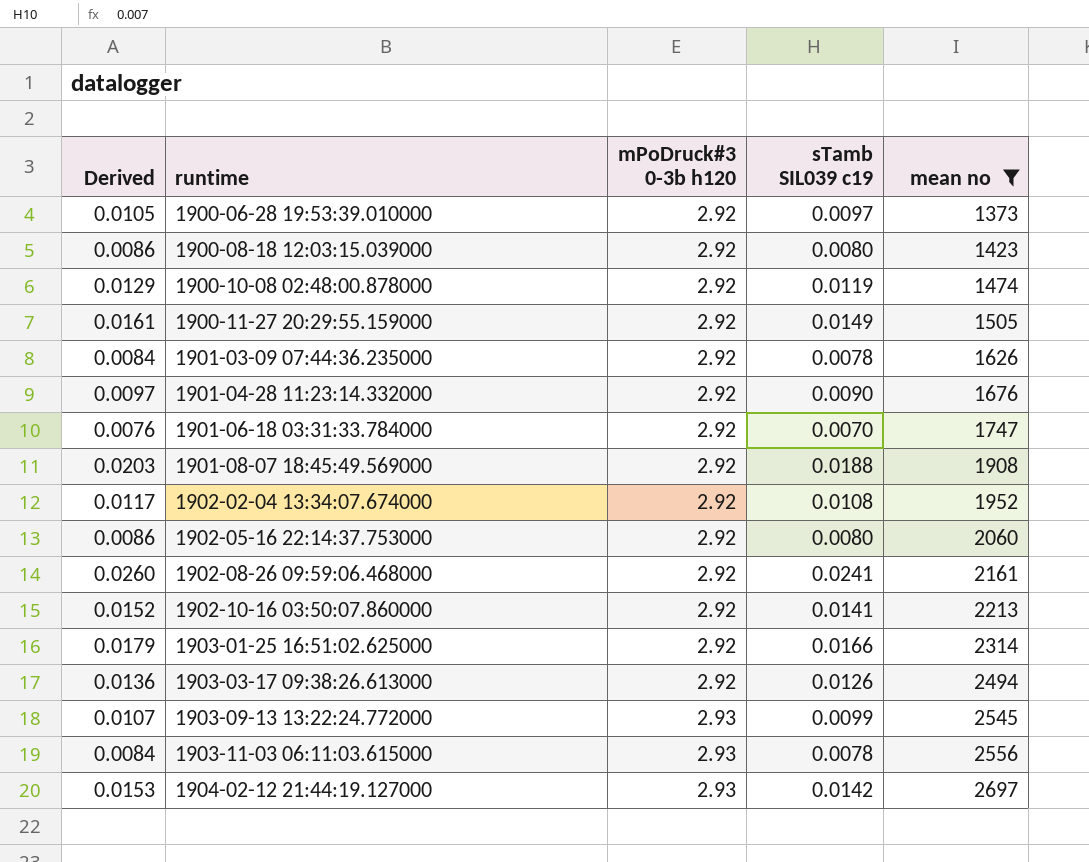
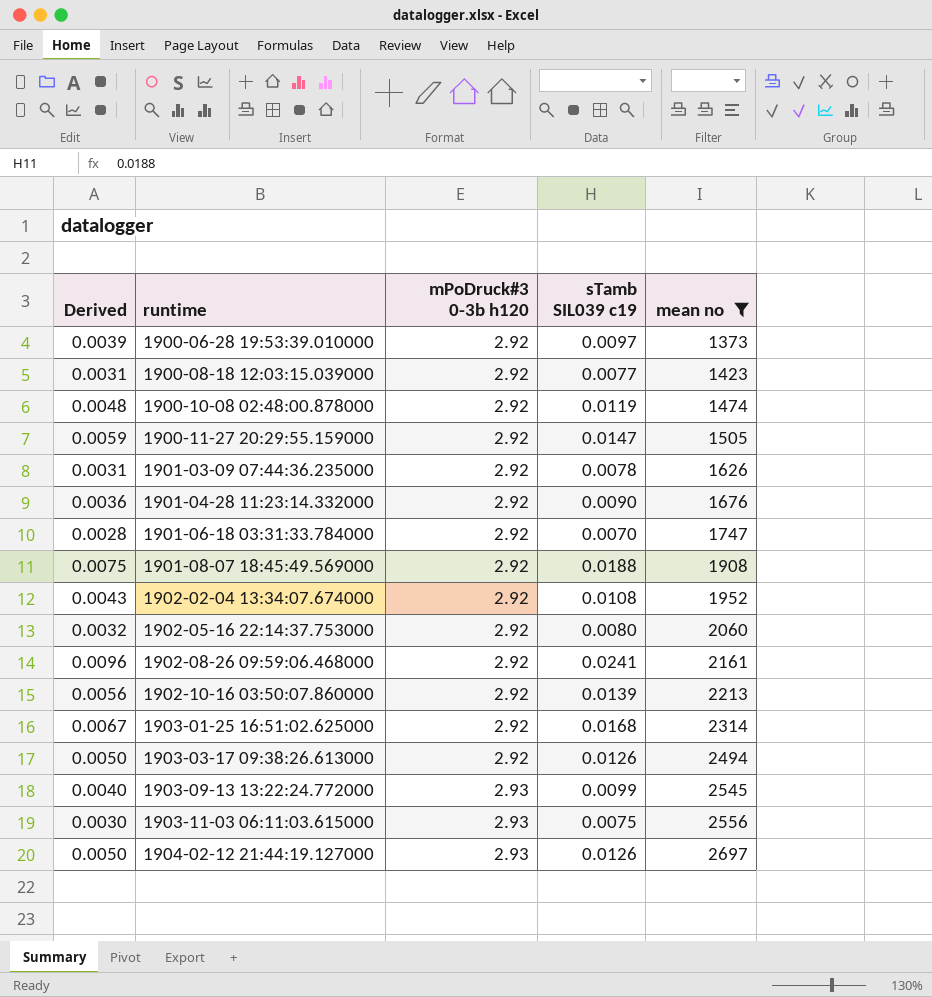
column Derived | formula: [sTamb SIL039 c19] * 1.08 -> [sTamb SIL039 c19] * 0.4
1900-08-18 12:03:15.039000 | sTamb SIL039 c19: 0.0080 -> 0.0077
1900-11-27 20:29:55.159000 | sTamb SIL039 c19: 0.0149 -> 0.0147
1902-10-16 03:50:07.860000 | sTamb SIL039 c19: 0.0141 -> 0.0139
1903-01-25 16:51:02.625000 | sTamb SIL039 c19: 0.0166 -> 0.0168
1903-11-03 06:11:03.615000 | sTamb SIL039 c19: 0.0078 -> 0.0075
1904-02-12 21:44:19.127000 | sTamb SIL039 c19: 0.0142 -> 0.0126

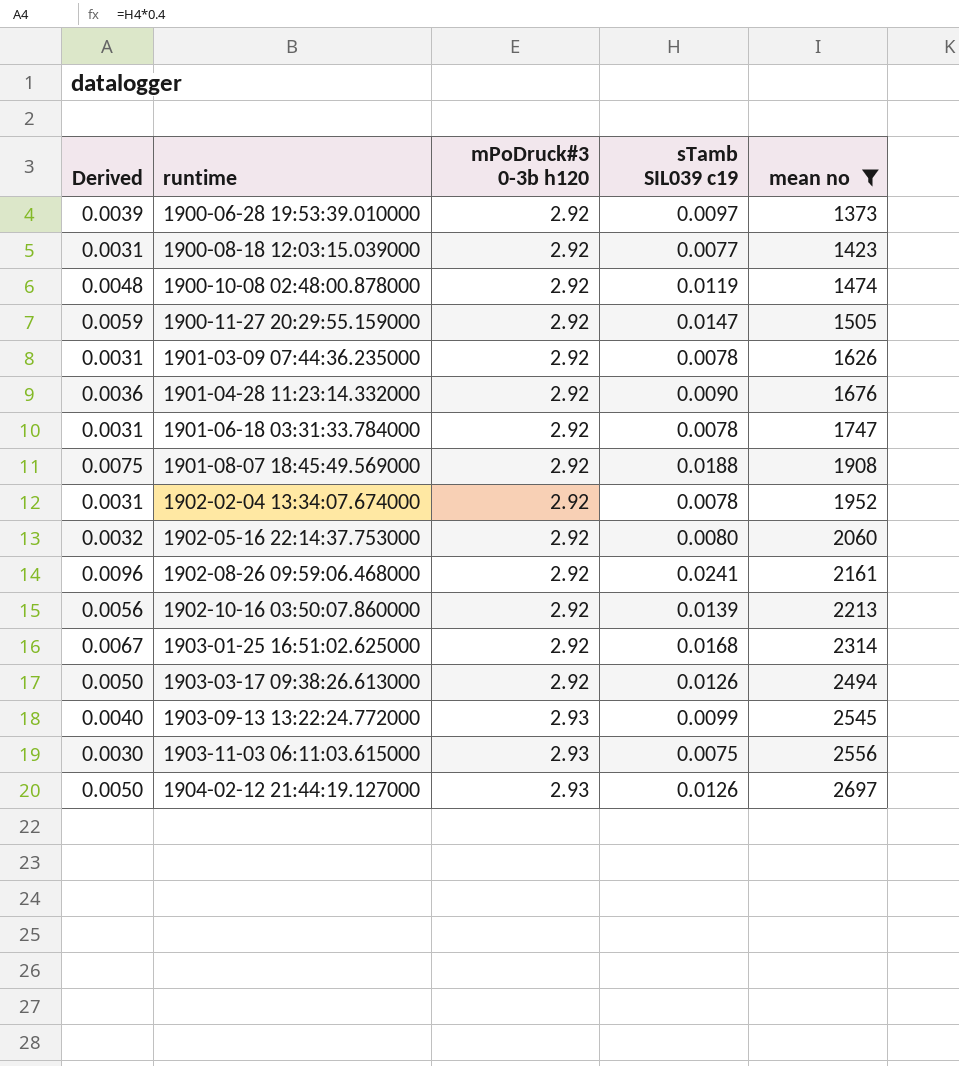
1901-06-18 03:31:33.784000 | Derived: 0.0028 -> 0.0031
1901-06-18 03:31:33.784000 | sTamb SIL039 c19: 0.0070 -> 0.0078
1902-02-04 13:34:07.674000 | Derived: 0.0043 -> 0.0031
1902-02-04 13:34:07.674000 | sTamb SIL039 c19: 0.0108 -> 0.0078

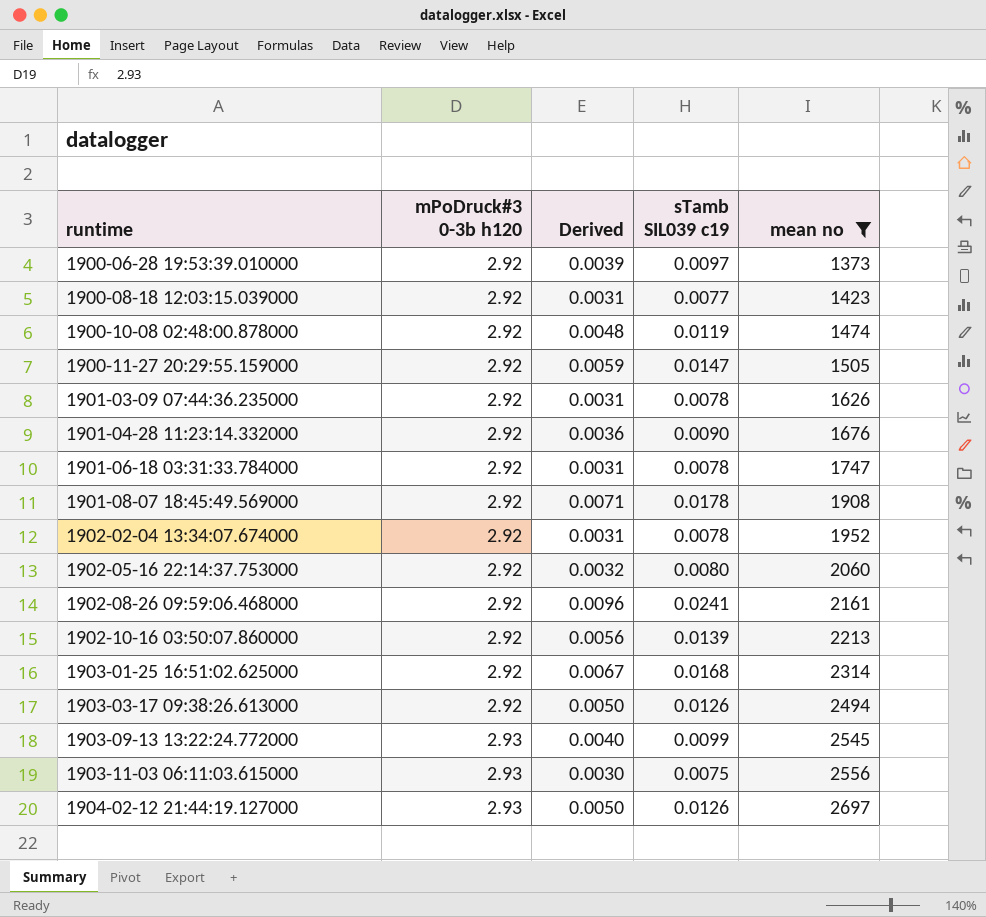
column Derived | position: 1 -> 3
1901-08-07 18:45:49.569000 | Derived: 0.0075 -> 0.0071
1901-08-07 18:45:49.569000 | sTamb SIL039 c19: 0.0188 -> 0.0178

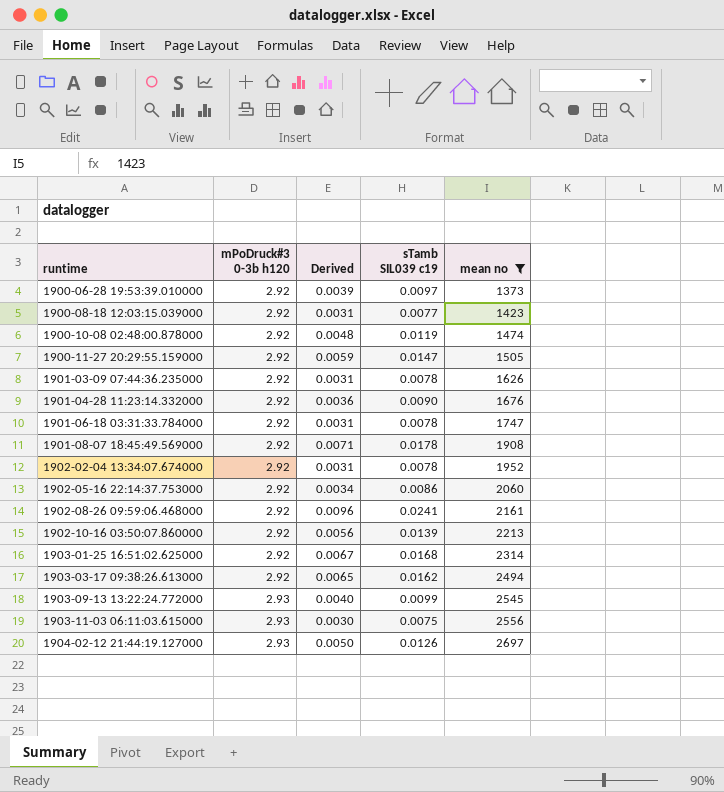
1902-05-16 22:14:37.753000 | Derived: 0.0032 -> 0.0034
1902-05-16 22:14:37.753000 | sTamb SIL039 c19: 0.0080 -> 0.0086
1903-03-17 09:38:26.613000 | Derived: 0.0050 -> 0.0065
1903-03-17 09:38:26.613000 | sTamb SIL039 c19: 0.0126 -> 0.0162

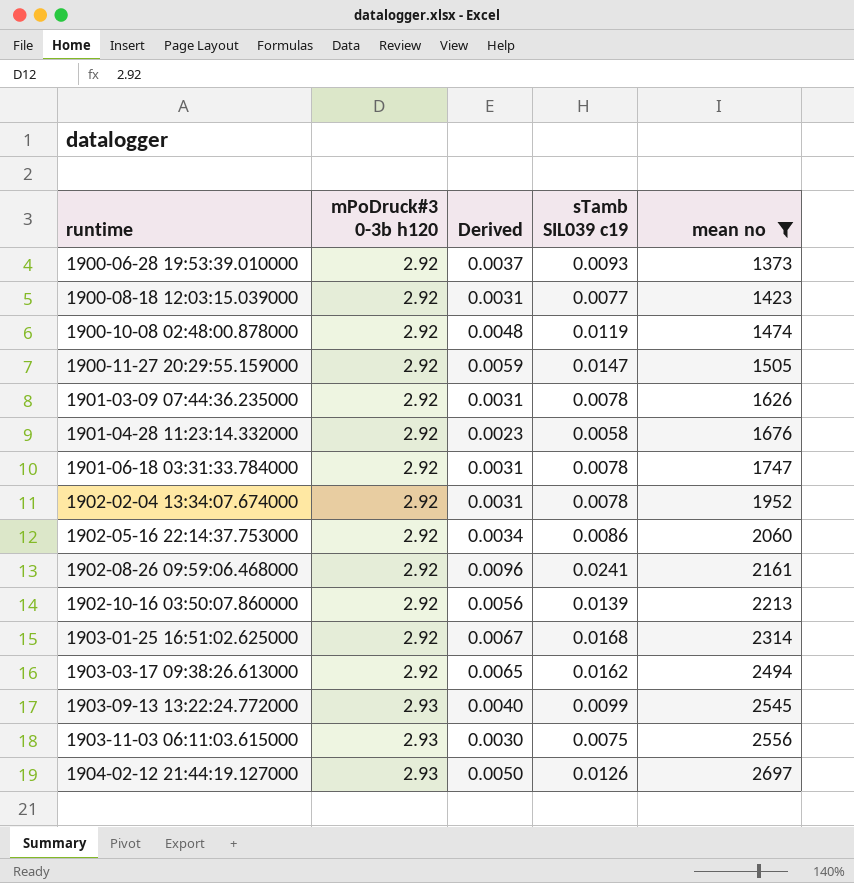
row 1901-08-07 18:45:49.569000: 2.92 | 0.0071 | 0.0178 | 1908 -> none
1900-06-28 19:53:39.010000 | Derived: 0.0039 -> 0.0037
1900-06-28 19:53:39.010000 | sTamb SIL039 c19: 0.0097 -> 0.0093
1901-04-28 11:23:14.332000 | Derived: 0.0036 -> 0.0023
1901-04-28 11:23:14.332000 | sTamb SIL039 c19: 0.0090 -> 0.0058

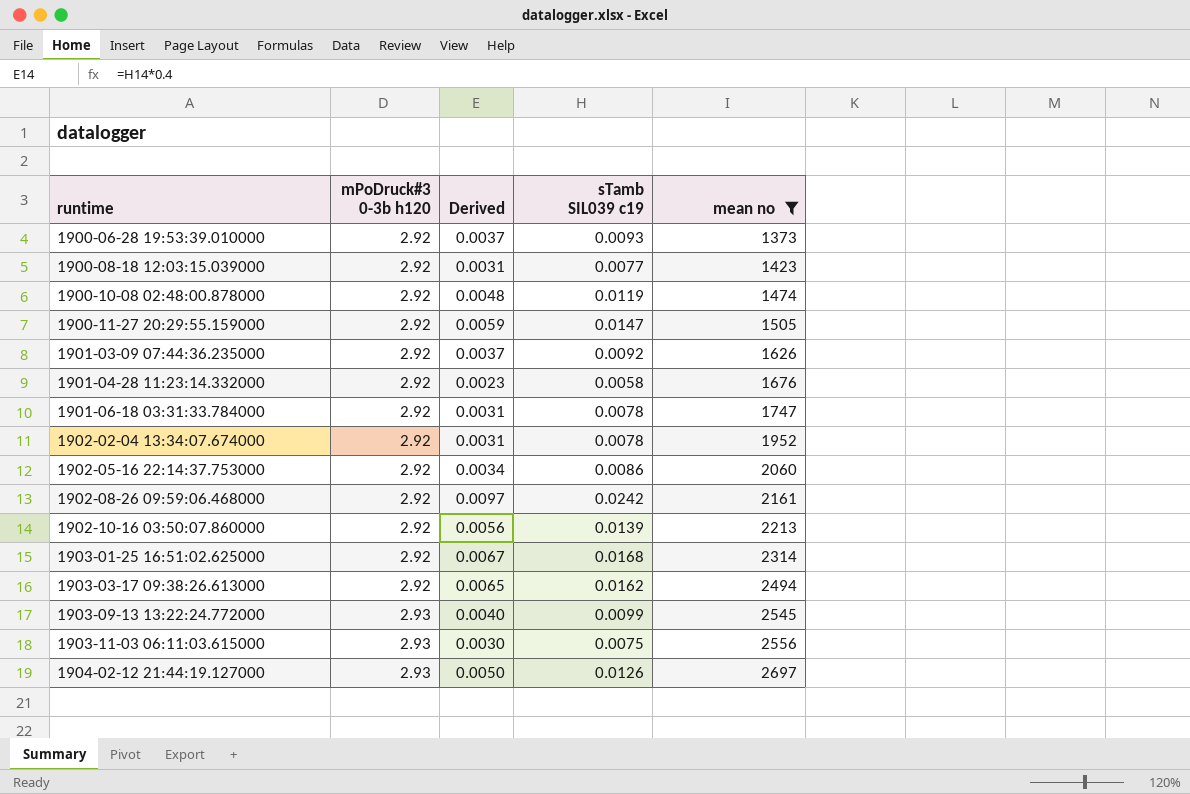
1901-03-09 07:44:36.235000 | Derived: 0.0031 -> 0.0037
1901-03-09 07:44:36.235000 | sTamb SIL039 c19: 0.0078 -> 0.0092
1902-08-26 09:59:06.468000 | Derived: 0.0096 -> 0.0097
1902-08-26 09:59:06.468000 | sTamb SIL039 c19: 0.0241 -> 0.0242

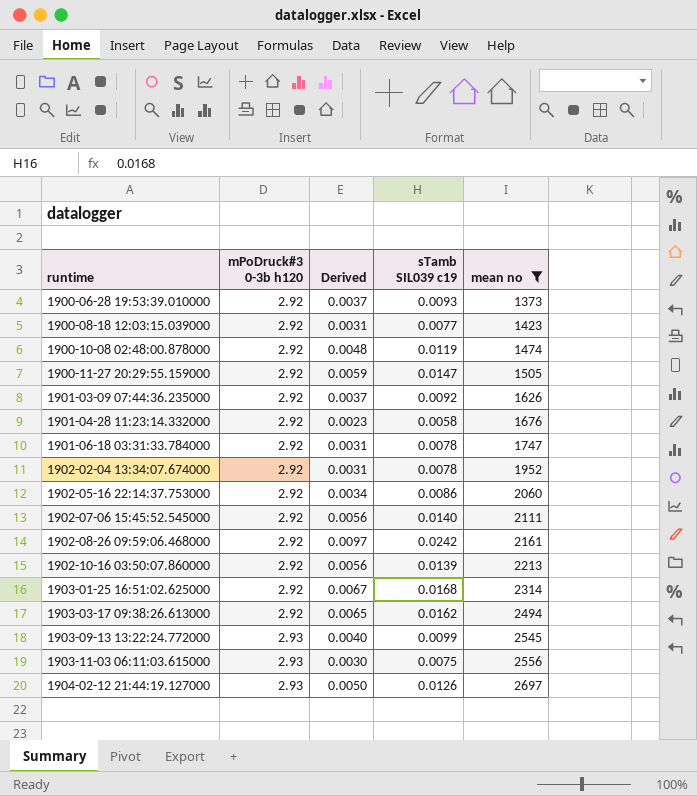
row 1902-07-06 15:45:52.545000: none -> 2.92 | 0.0056 | 0.0140 | 2111

